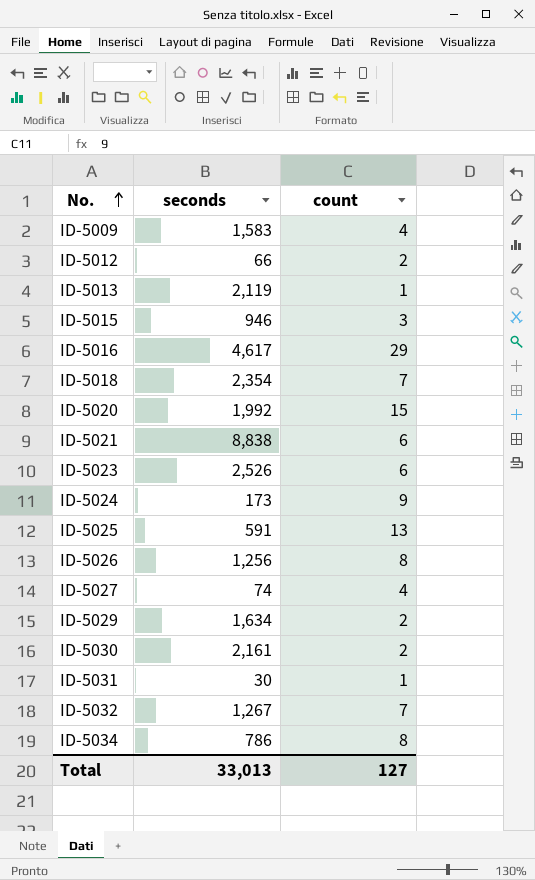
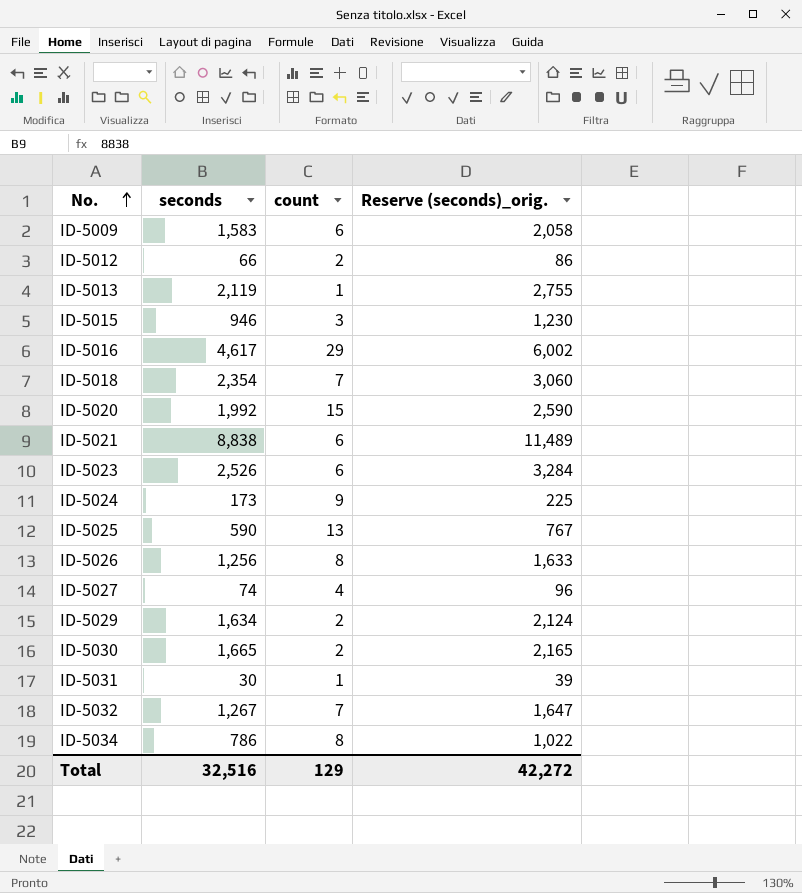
column Reserve (seconds)_orig. | formula: none -> [seconds] * 1.3
ID-5009 | count: 4 -> 6
ID-5025 | seconds: 591 -> 590
ID-5030 | seconds: 2,161 -> 1,665
Total | seconds: 33,013 -> 32,516
Total | count: 127 -> 129

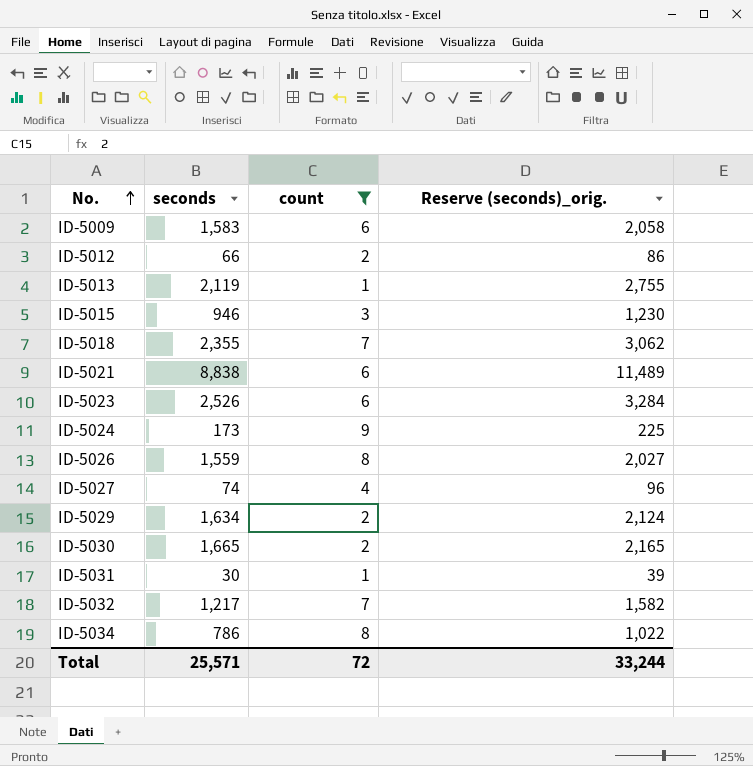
filter: none -> count <= 9
ID-5018 | seconds: 2,354 -> 2,355
ID-5018 | Reserve (seconds)_orig.: 3,060 -> 3,062
ID-5026 | seconds: 1,256 -> 1,559
ID-5026 | Reserve (seconds)_orig.: 1,633 -> 2,027
ID-5032 | seconds: 1,267 -> 1,217
ID-5032 | Reserve (seconds)_orig.: 1,647 -> 1,582
Total | seconds: 32,516 -> 25,571
Total | count: 129 -> 72
Total | Reserve (seconds)_orig.: 42,272 -> 33,244

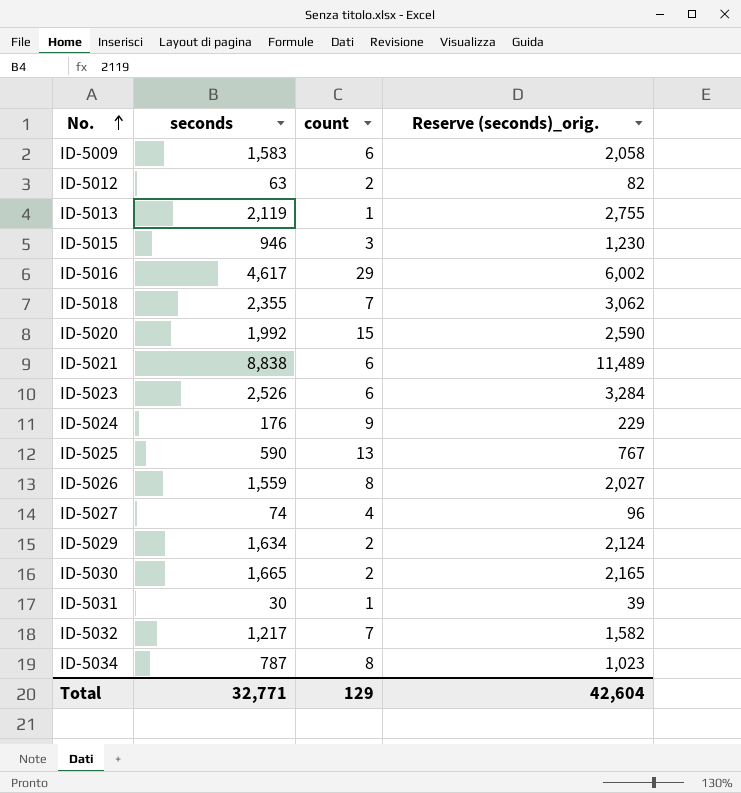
filter: count <= 9 -> none
ID-5012 | seconds: 66 -> 63
ID-5012 | Reserve (seconds)_orig.: 86 -> 82
ID-5024 | seconds: 173 -> 176
ID-5024 | Reserve (seconds)_orig.: 225 -> 229
ID-5034 | seconds: 786 -> 787
ID-5034 | Reserve (seconds)_orig.: 1,022 -> 1,023
Total | seconds: 25,571 -> 32,771
Total | count: 72 -> 129
Total | Reserve (seconds)_orig.: 33,244 -> 42,604

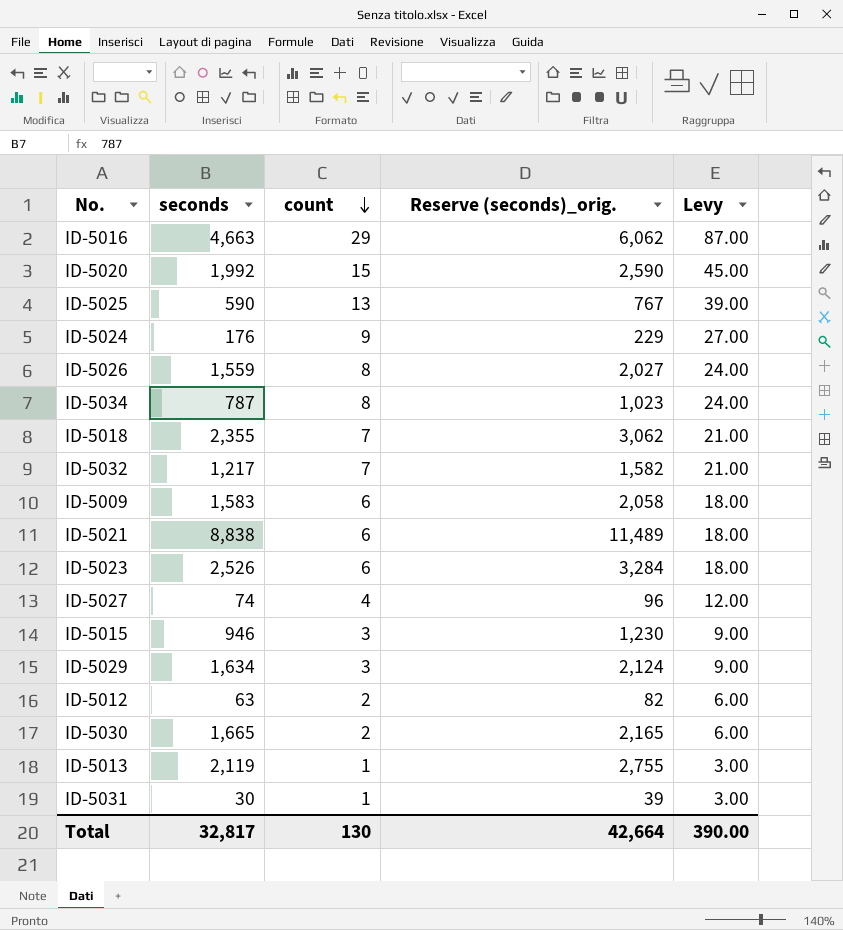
row order: No. ascending -> count descending
column Levy | formula: none -> [count] * 3
ID-5016 | seconds: 4,617 -> 4,663
ID-5016 | Reserve (seconds)_orig.: 6,002 -> 6,062
ID-5029 | count: 2 -> 3
Total | seconds: 32,771 -> 32,817
Total | count: 129 -> 130
Total | Reserve (seconds)_orig.: 42,604 -> 42,664

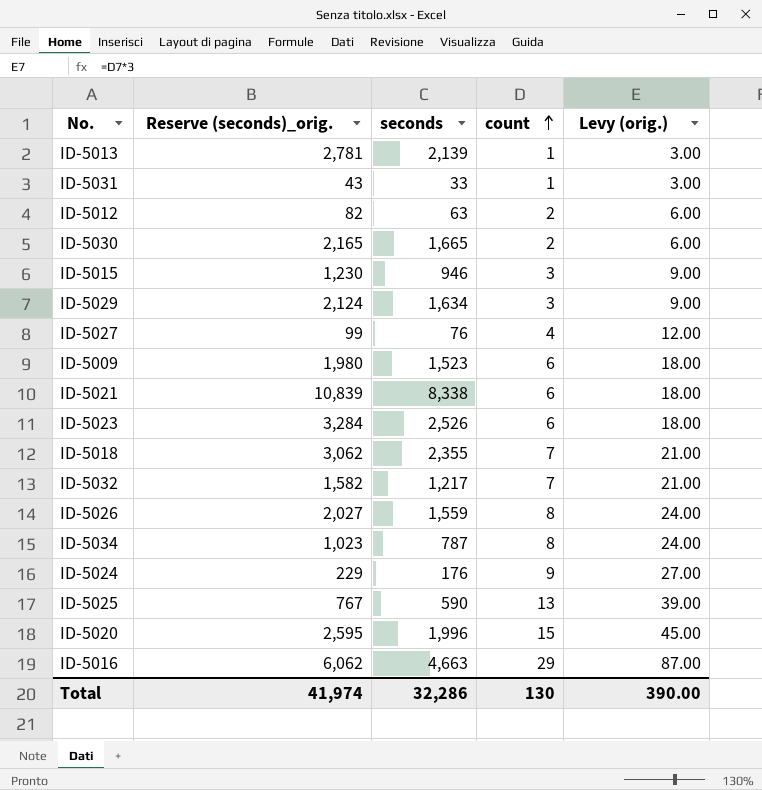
row order: count descending -> count ascending
column Reserve (seconds)_orig. | position: 4 -> 2
column name: Levy -> Levy (orig.)
ID-5013 | Reserve (seconds)_orig.: 2,755 -> 2,781
ID-5013 | seconds: 2,119 -> 2,139
ID-5031 | Reserve (seconds)_orig.: 39 -> 43
ID-5031 | seconds: 30 -> 33
ID-5027 | Reserve (seconds)_orig.: 96 -> 99
ID-5027 | seconds: 74 -> 76
ID-5009 | Reserve (seconds)_orig.: 2,058 -> 1,980
ID-5009 | seconds: 1,583 -> 1,523
ID-5021 | Reserve (seconds)_orig.: 11,489 -> 10,839
ID-5021 | seconds: 8,838 -> 8,338
ID-5020 | Reserve (seconds)_orig.: 2,590 -> 2,595
ID-5020 | seconds: 1,992 -> 1,996
Total | Reserve (seconds)_orig.: 42,664 -> 41,974
Total | seconds: 32,817 -> 32,286

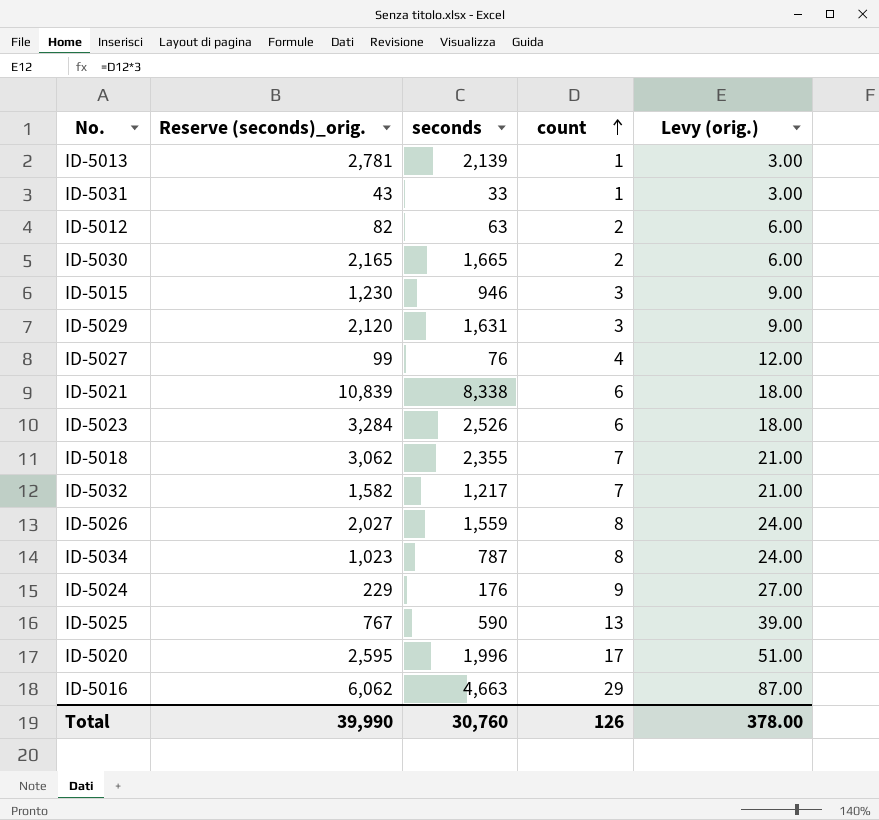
row ID-5009: 1,980 | 1,523 | 6 | 18.00 -> none
ID-5029 | Reserve (seconds)_orig.: 2,124 -> 2,120
ID-5029 | seconds: 1,634 -> 1,631
ID-5020 | count: 15 -> 17
ID-5020 | Levy (orig.): 45.00 -> 51.00
Total | Reserve (seconds)_orig.: 41,974 -> 39,990
Total | seconds: 32,286 -> 30,760
Total | count: 130 -> 126
Total | Levy (orig.): 390.00 -> 378.00

